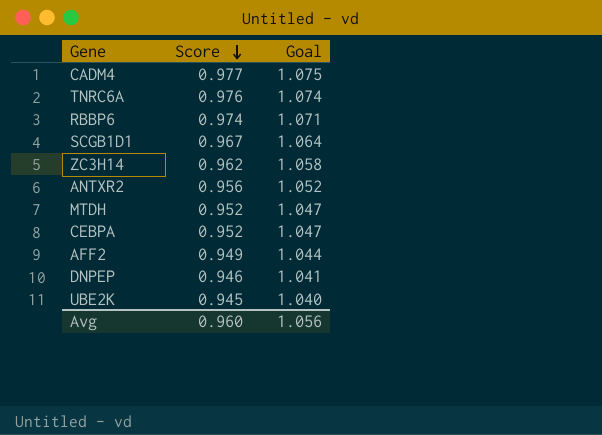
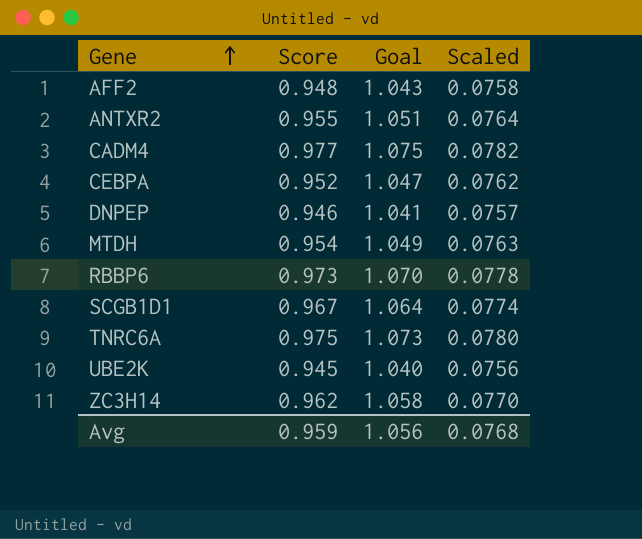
row order: Score descending -> Gene ascending
column Scaled | formula: none -> [Score] * 0.08
AFF2 | Score: 0.949 -> 0.948
AFF2 | Goal: 1.044 -> 1.043
ANTXR2 | Score: 0.956 -> 0.955
ANTXR2 | Goal: 1.052 -> 1.051
MTDH | Score: 0.952 -> 0.954
MTDH | Goal: 1.047 -> 1.049
RBBP6 | Score: 0.974 -> 0.973
RBBP6 | Goal: 1.071 -> 1.070
TNRC6A | Score: 0.976 -> 0.975
TNRC6A | Goal: 1.074 -> 1.073
Avg | Score: 0.960 -> 0.959

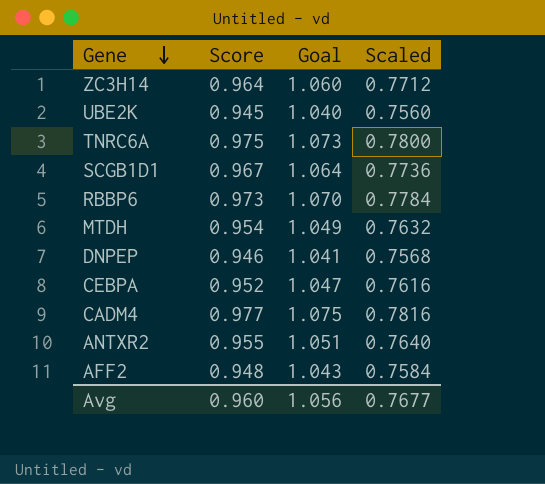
row order: Gene ascending -> Gene descending
column Scaled | formula: [Score] * 0.08 -> [Score] * 0.8
ZC3H14 | Score: 0.962 -> 0.964
ZC3H14 | Goal: 1.058 -> 1.060
Avg | Score: 0.959 -> 0.960
Avg | Scaled: 0.0768 -> 0.7677

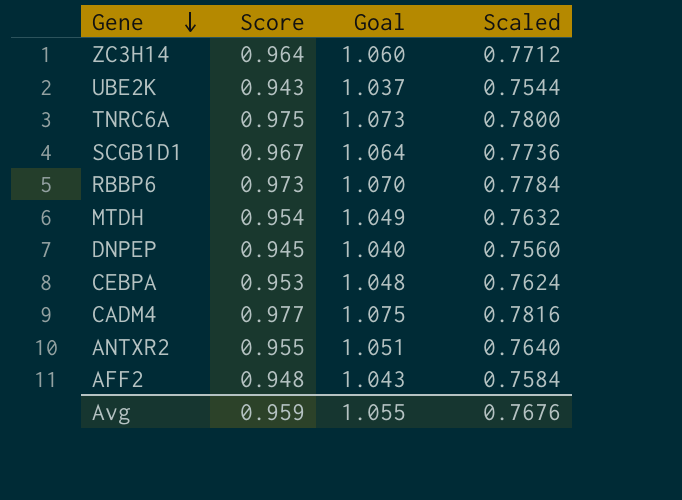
UBE2K | Score: 0.945 -> 0.943
UBE2K | Goal: 1.040 -> 1.037
UBE2K | Scaled: 0.7560 -> 0.7544
DNPEP | Score: 0.946 -> 0.945
DNPEP | Goal: 1.041 -> 1.040
DNPEP | Scaled: 0.7568 -> 0.7560
CEBPA | Score: 0.952 -> 0.953
CEBPA | Goal: 1.047 -> 1.048
CEBPA | Scaled: 0.7616 -> 0.7624
Avg | Score: 0.960 -> 0.959
Avg | Goal: 1.056 -> 1.055
Avg | Scaled: 0.7677 -> 0.7676

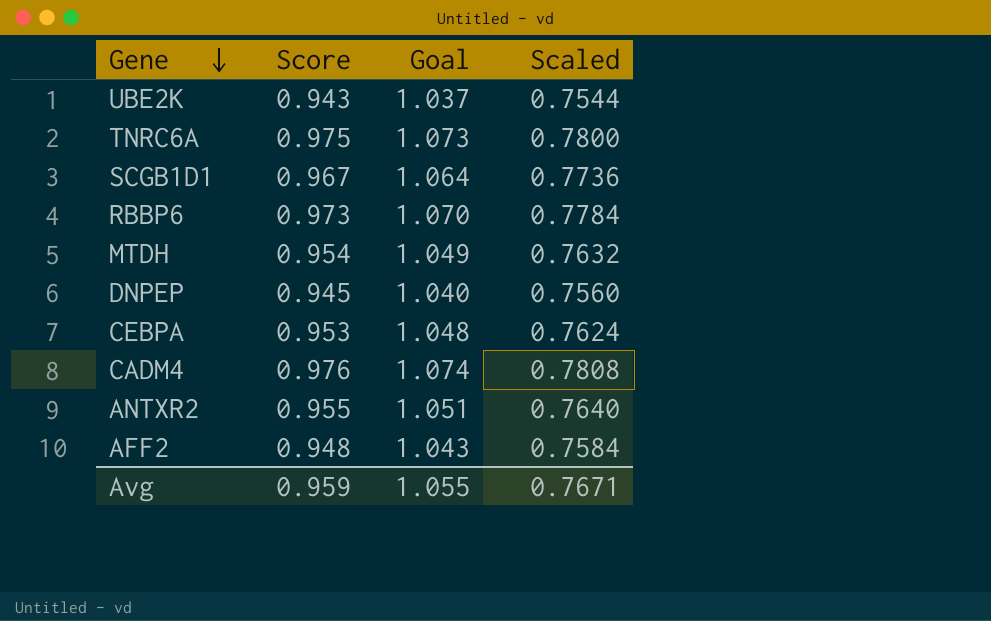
row ZC3H14: 0.964 | 1.060 | 0.7712 -> none
CADM4 | Score: 0.977 -> 0.976
CADM4 | Goal: 1.075 -> 1.074
CADM4 | Scaled: 0.7816 -> 0.7808
Avg | Scaled: 0.7676 -> 0.7671

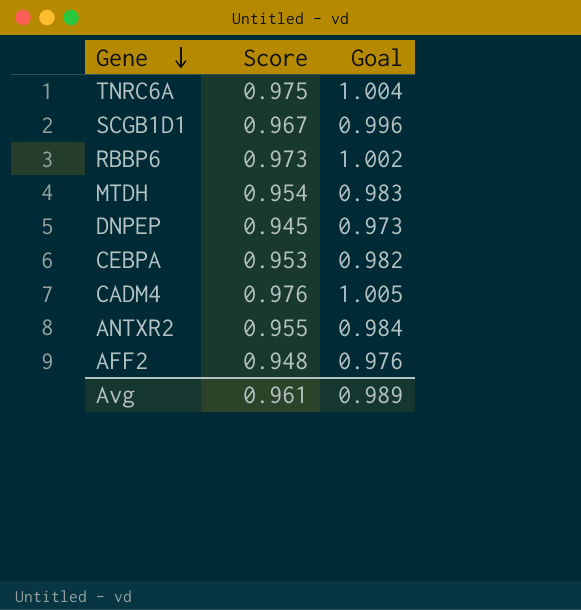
column Scaled | formula: [Score] * 0.8 -> none
column Goal | formula: [Score] * 1.1 -> [Score] * 1.03
row UBE2K: 0.943 | 1.037 | 0.7544 -> none
Avg | Score: 0.959 -> 0.961
Avg | Goal: 1.055 -> 0.989

